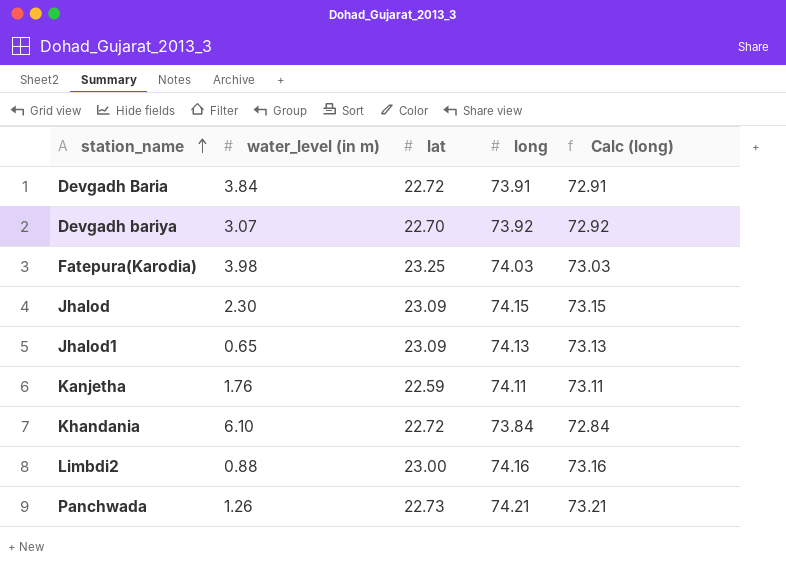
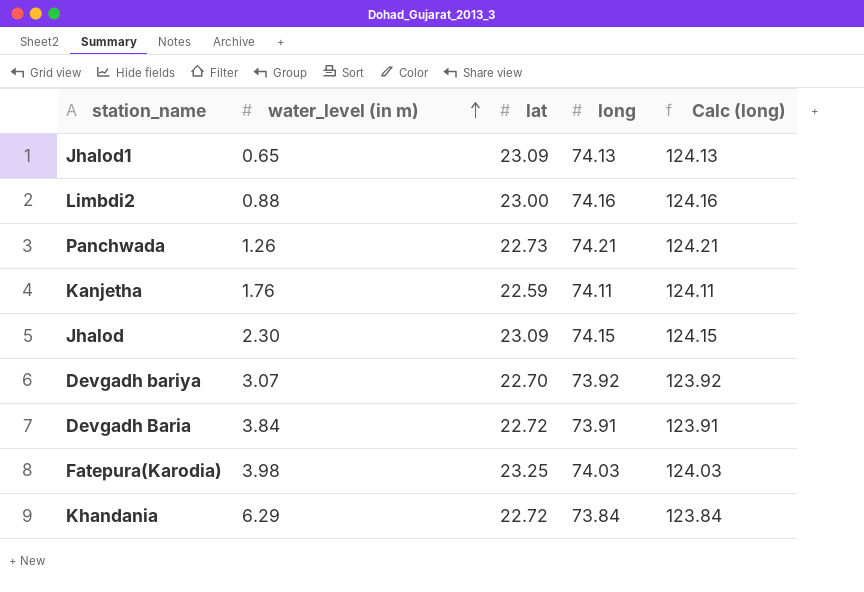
row order: station_name ascending -> water_level (in m) ascending
column Calc (long) | formula: [long] - 1 -> [long] + 50
Khandania | water_level (in m): 6.10 -> 6.29

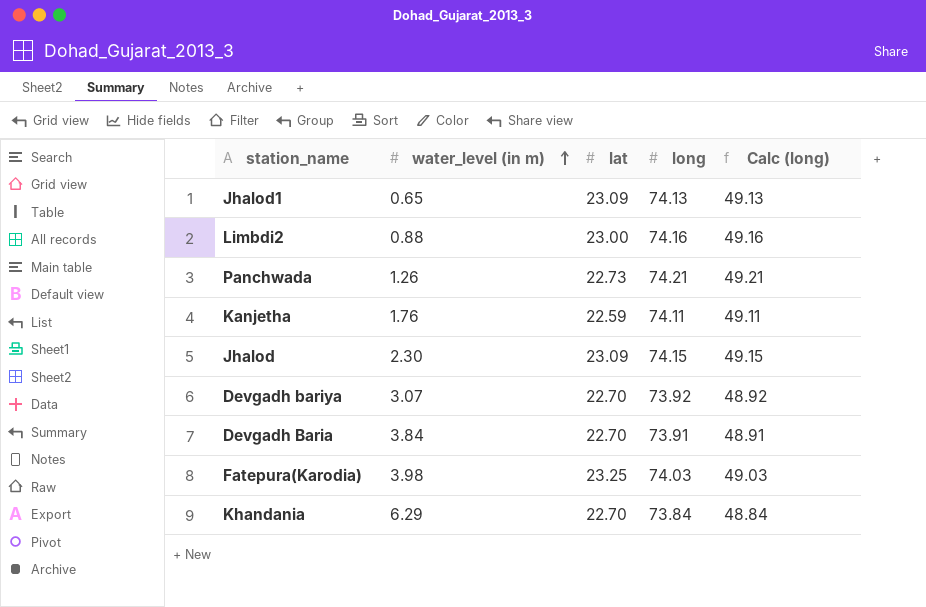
column Calc (long) | formula: [long] + 50 -> [long] - 25
Devgadh Baria | lat: 22.72 -> 22.70
Khandania | lat: 22.72 -> 22.70

